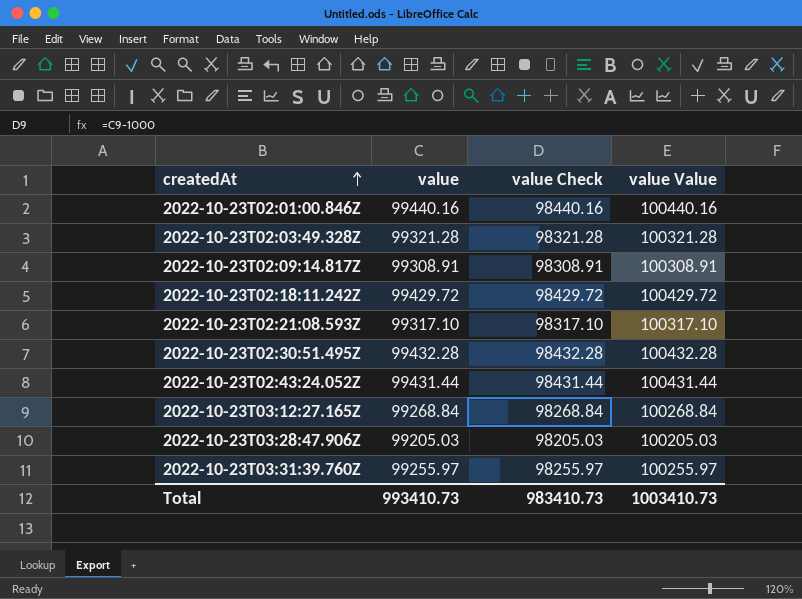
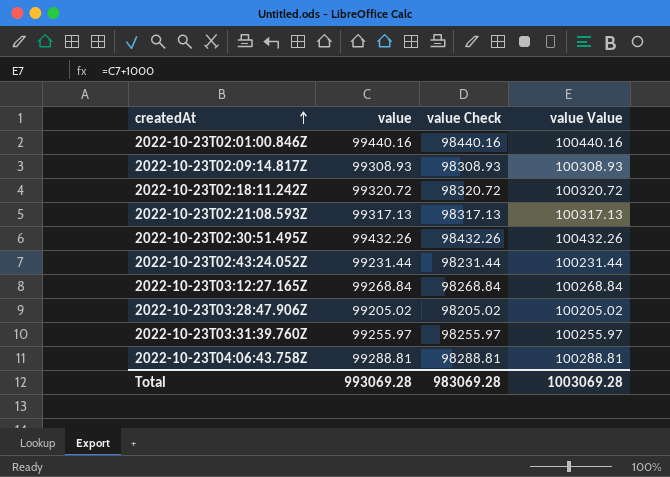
row 2022-10-23T02:03:49.328Z: 99321.28 | 98321.28 | 100321.28 -> none
2022-10-23T02:09:14.817Z | value: 99308.91 -> 99308.93
2022-10-23T02:09:14.817Z | value Check: 98308.91 -> 98308.93
2022-10-23T02:09:14.817Z | value Value: 100308.91 -> 100308.93
2022-10-23T02:18:11.242Z | value: 99429.72 -> 99320.72
2022-10-23T02:18:11.242Z | value Check: 98429.72 -> 98320.72
2022-10-23T02:18:11.242Z | value Value: 100429.72 -> 100320.72
2022-10-23T02:21:08.593Z | value: 99317.10 -> 99317.13
2022-10-23T02:21:08.593Z | value Check: 98317.10 -> 98317.13
2022-10-23T02:21:08.593Z | value Value: 100317.10 -> 100317.13
2022-10-23T02:30:51.495Z | value: 99432.28 -> 99432.26
2022-10-23T02:30:51.495Z | value Check: 98432.28 -> 98432.26
2022-10-23T02:30:51.495Z | value Value: 100432.28 -> 100432.26
2022-10-23T02:43:24.052Z | value: 99431.44 -> 99231.44
2022-10-23T02:43:24.052Z | value Check: 98431.44 -> 98231.44
2022-10-23T02:43:24.052Z | value Value: 100431.44 -> 100231.44
2022-10-23T03:28:47.906Z | value: 99205.03 -> 99205.02
2022-10-23T03:28:47.906Z | value Check: 98205.03 -> 98205.02
2022-10-23T03:28:47.906Z | value Value: 100205.03 -> 100205.02
row 2022-10-23T04:06:43.758Z: none -> 99288.81 | 98288.81 | 100288.81
Total | value: 993410.73 -> 993069.28
Total | value Check: 983410.73 -> 983069.28
Total | value Value: 1003410.73 -> 1003069.28

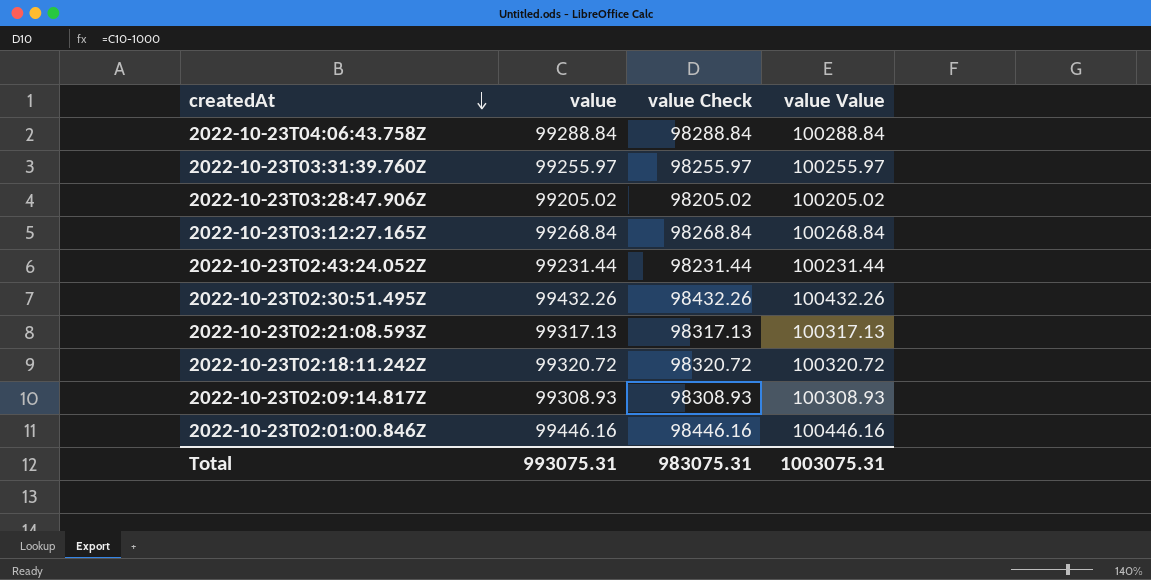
row order: createdAt ascending -> createdAt descending
2022-10-23T04:06:43.758Z | value: 99288.81 -> 99288.84
2022-10-23T04:06:43.758Z | value Check: 98288.81 -> 98288.84
2022-10-23T04:06:43.758Z | value Value: 100288.81 -> 100288.84
2022-10-23T02:01:00.846Z | value: 99440.16 -> 99446.16
2022-10-23T02:01:00.846Z | value Check: 98440.16 -> 98446.16
2022-10-23T02:01:00.846Z | value Value: 100440.16 -> 100446.16
Total | value: 993069.28 -> 993075.31
Total | value Check: 983069.28 -> 983075.31
Total | value Value: 1003069.28 -> 1003075.31

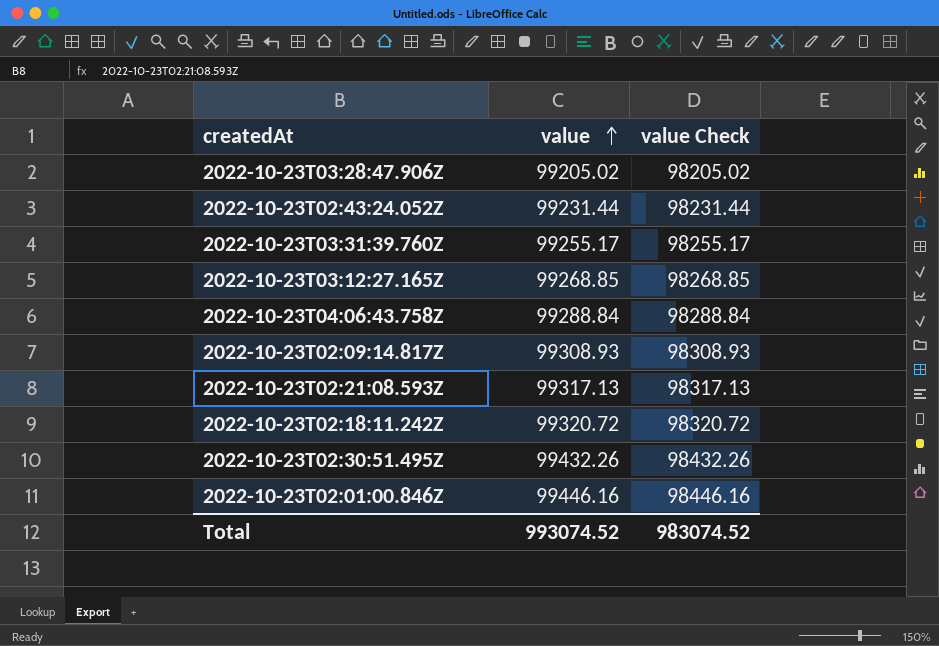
row order: createdAt descending -> value ascending
column value Value | formula: [value] + 1000 -> none
2022-10-23T03:31:39.760Z | value: 99255.97 -> 99255.17
2022-10-23T03:31:39.760Z | value Check: 98255.97 -> 98255.17
2022-10-23T03:12:27.165Z | value: 99268.84 -> 99268.85
2022-10-23T03:12:27.165Z | value Check: 98268.84 -> 98268.85
Total | value: 993075.31 -> 993074.52
Total | value Check: 983075.31 -> 983074.52

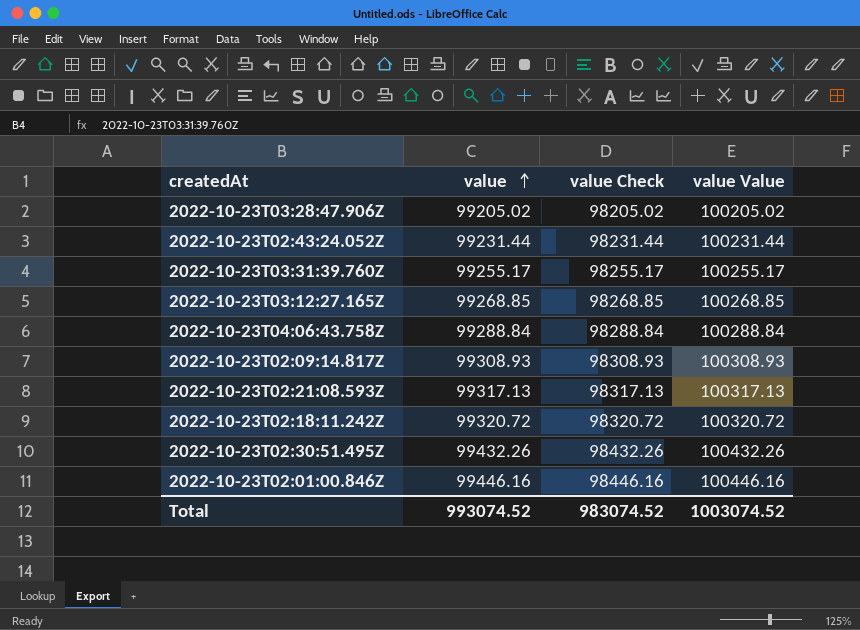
column value Value | formula: none -> [value] + 1000

